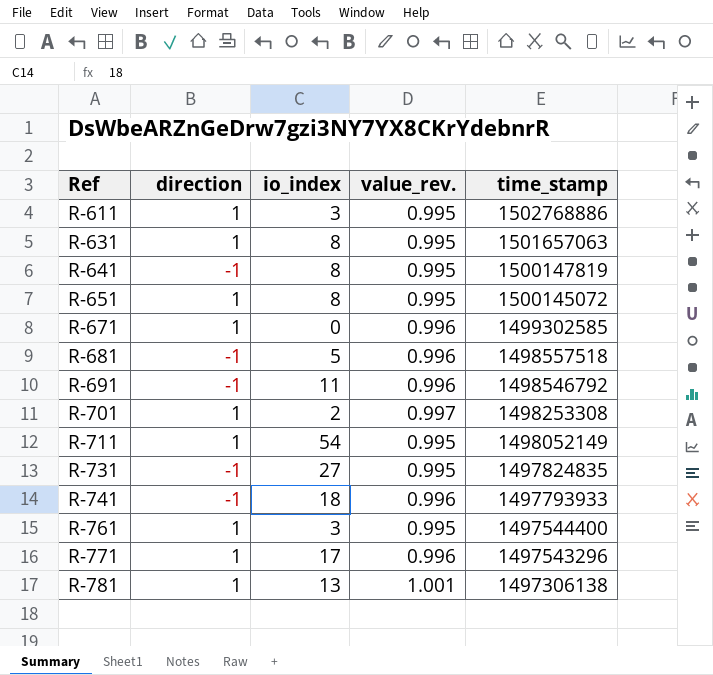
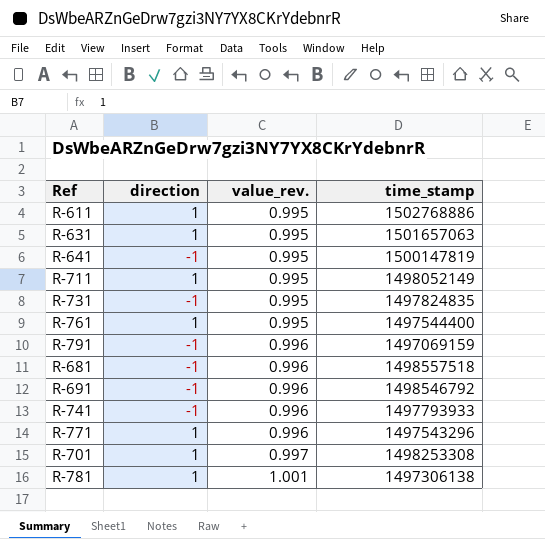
row order: Ref ascending -> value_rev. ascending
column io_index | position: 3 -> none
row R-651: 1 | 8 | 0.995 | 1500145072 -> none
row R-671: 1 | 0 | 0.996 | 1499302585 -> none
row R-791: none -> -1 | 0.996 | 1497069159

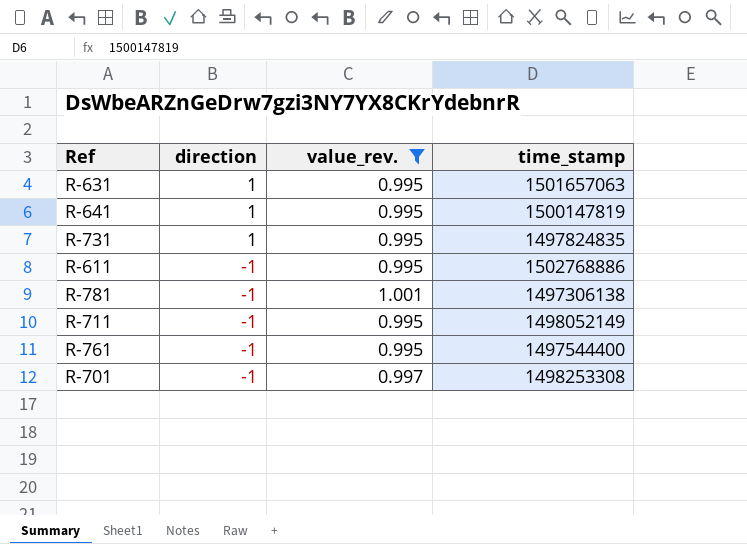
filter: none -> value_rev. != 0.996
row order: value_rev. ascending -> direction descending
R-641 | direction: -1 -> 1
R-731 | direction: -1 -> 1
R-611 | direction: 1 -> -1
R-781 | direction: 1 -> -1
R-711 | direction: 1 -> -1
R-761 | direction: 1 -> -1
R-701 | direction: 1 -> -1

